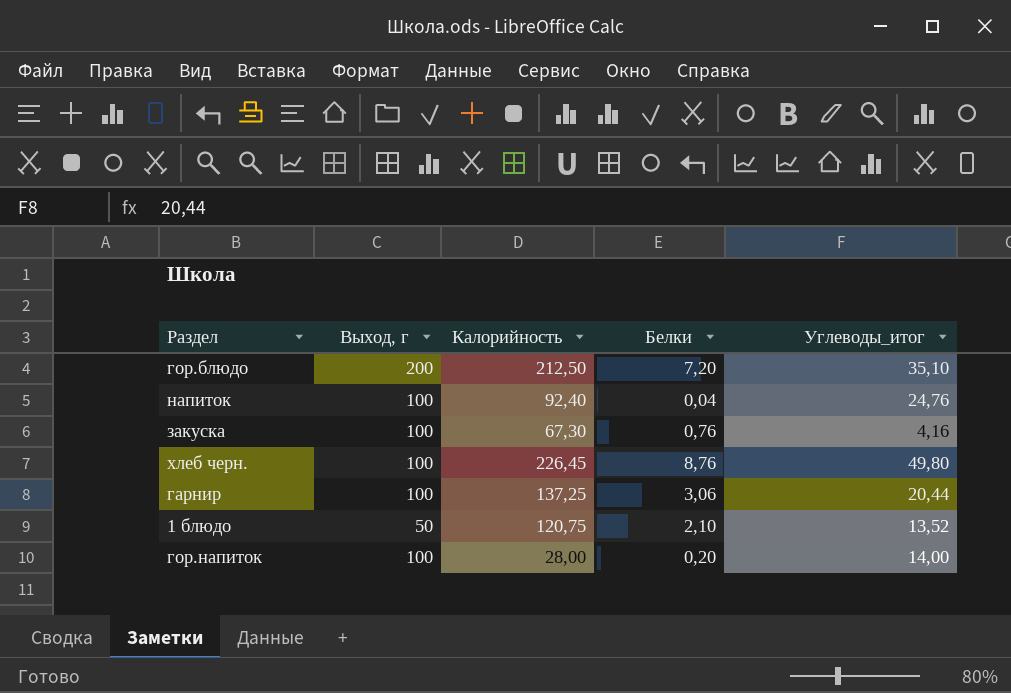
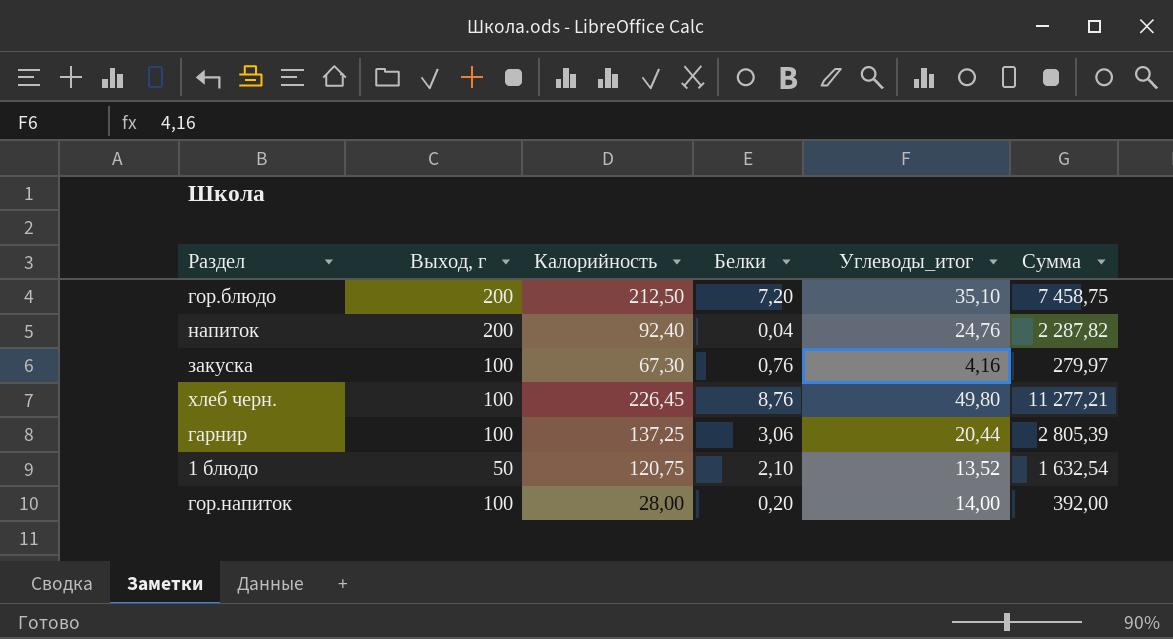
column Сумма | formula: none -> [Калорийность] * [Углеводы_итог]
напиток | Выход, г: 100 -> 200

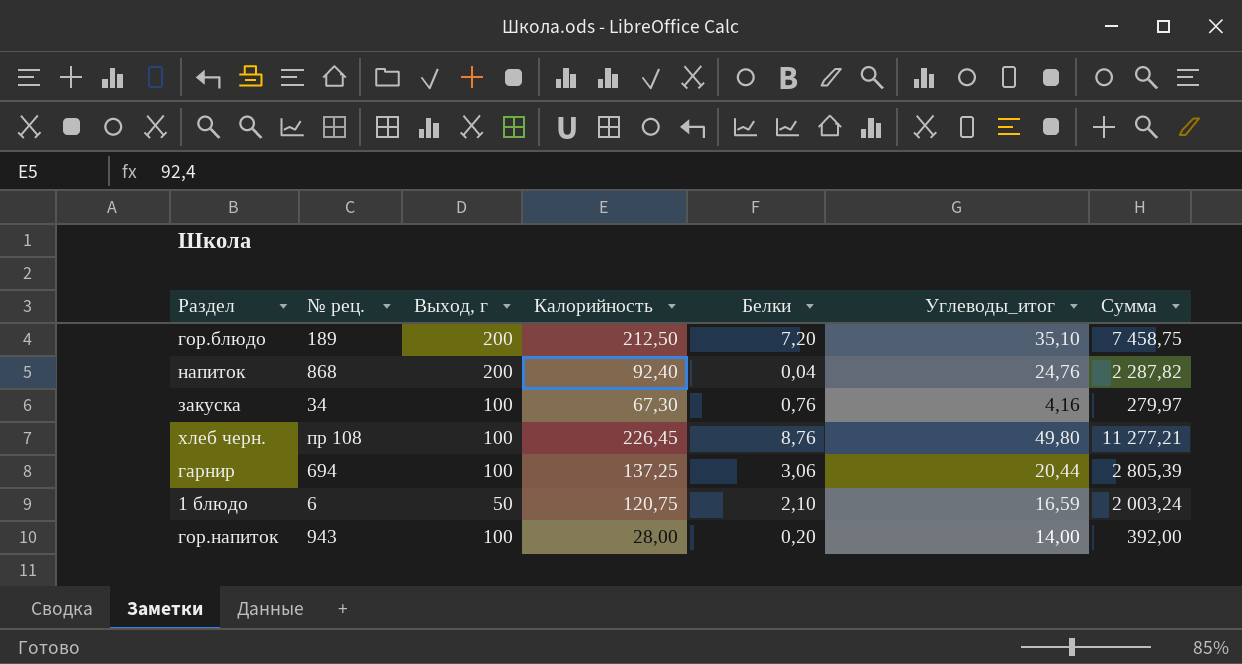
column № рец. | position: none -> 2
1 блюдо | Углеводы_итог: 13,52 -> 16,59
1 блюдо | Сумма: 1 632,54 -> 2 003,24

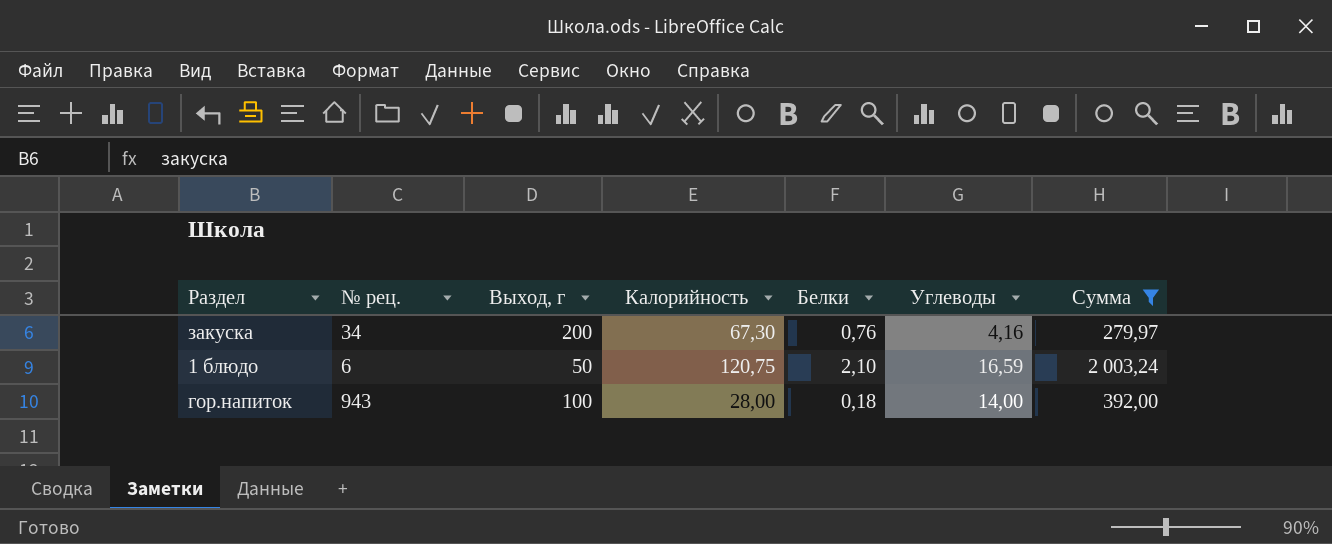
filter: none -> Сумма <= 2 003,24
column name: Углеводы_итог -> Углеводы
закуска | Выход, г: 100 -> 200
гор.напиток | Белки: 0,20 -> 0,18

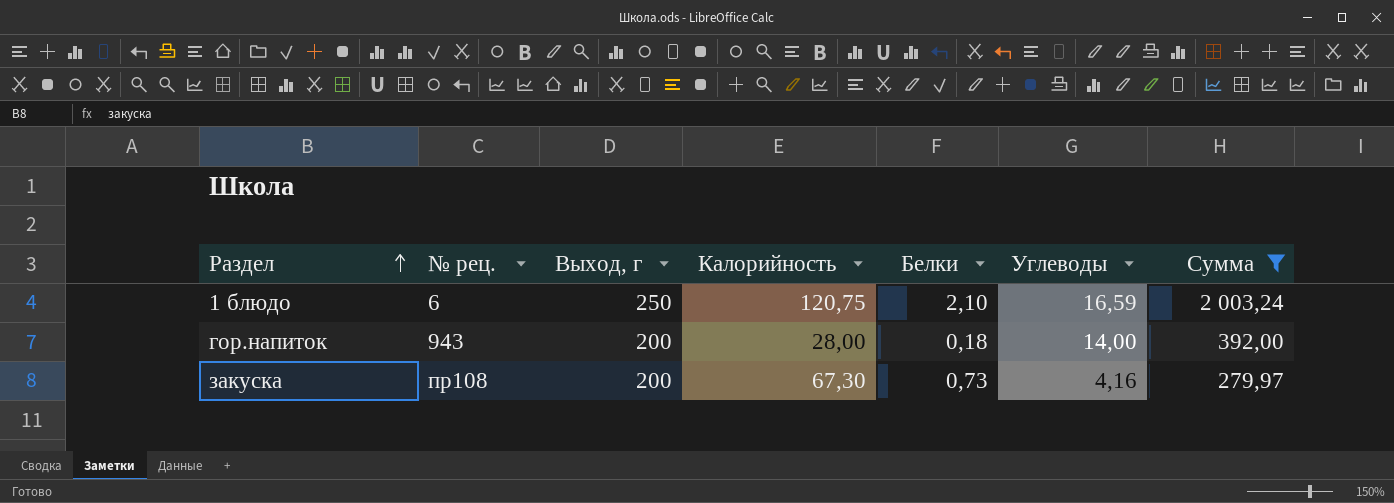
row order: none -> Раздел ascending
1 блюдо | Выход, г: 50 -> 250
гор.напиток | Выход, г: 100 -> 200
закуска | № рец.: 34 -> пр108
закуска | Белки: 0,76 -> 0,73

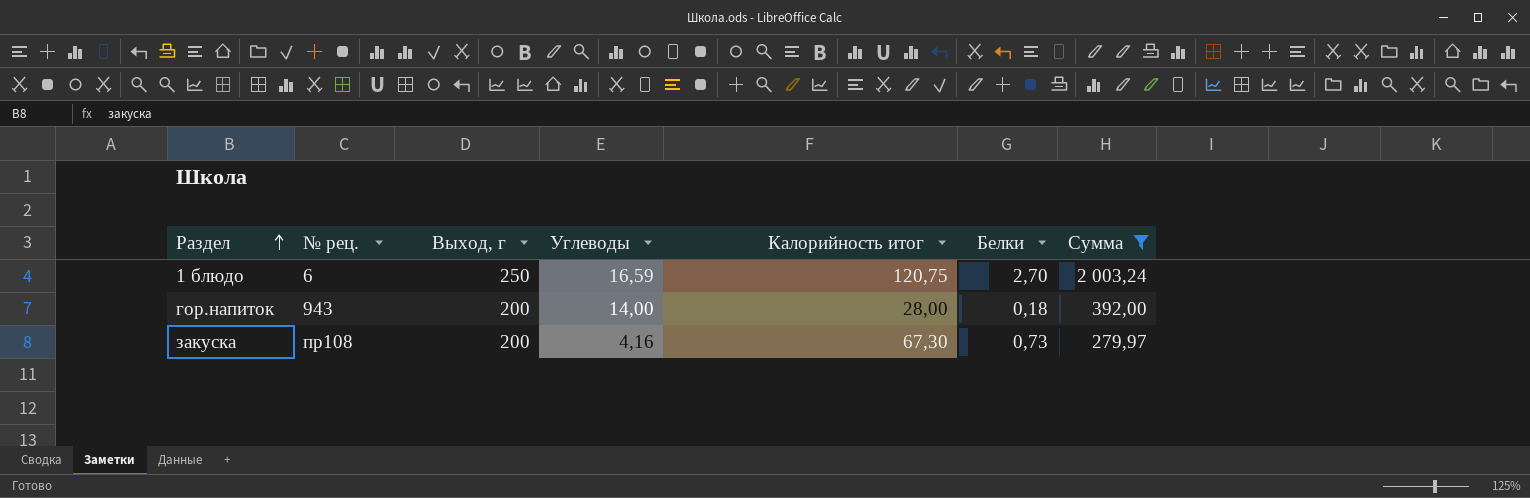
column Углеводы | position: 6 -> 4
column name: Калорийность -> Калорийность итог
1 блюдо | Белки: 2,10 -> 2,70

